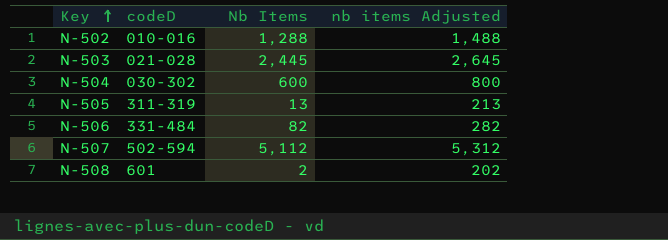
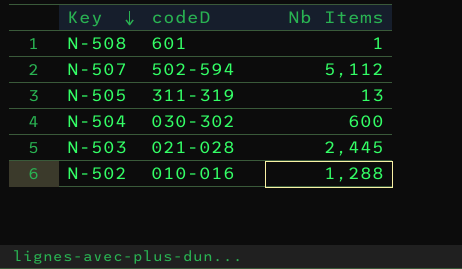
row order: Key ascending -> Key descending
column nb items Adjusted | formula: [Nb Items] + 200 -> none
row N-506: 331-484 | 82 | 282 -> none
N-508 | Nb Items: 2 -> 1

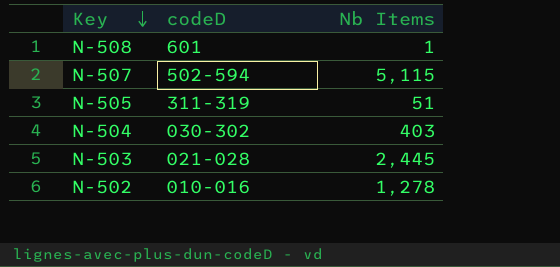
N-507 | Nb Items: 5,112 -> 5,115
N-505 | Nb Items: 13 -> 51
N-504 | Nb Items: 600 -> 403
N-502 | Nb Items: 1,288 -> 1,278

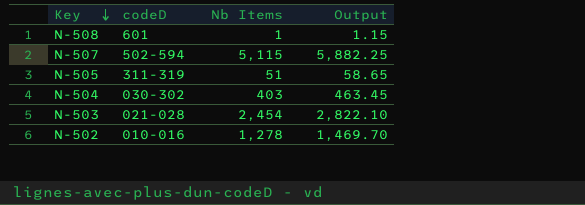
column Output | formula: none -> [Nb Items] * 1.15
N-503 | Nb Items: 2,445 -> 2,454

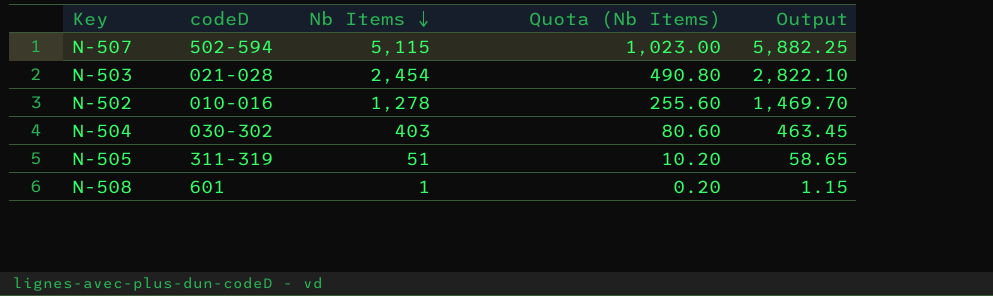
row order: Key descending -> Nb Items descending
column Quota (Nb Items) | formula: none -> [Nb Items] * 0.2

